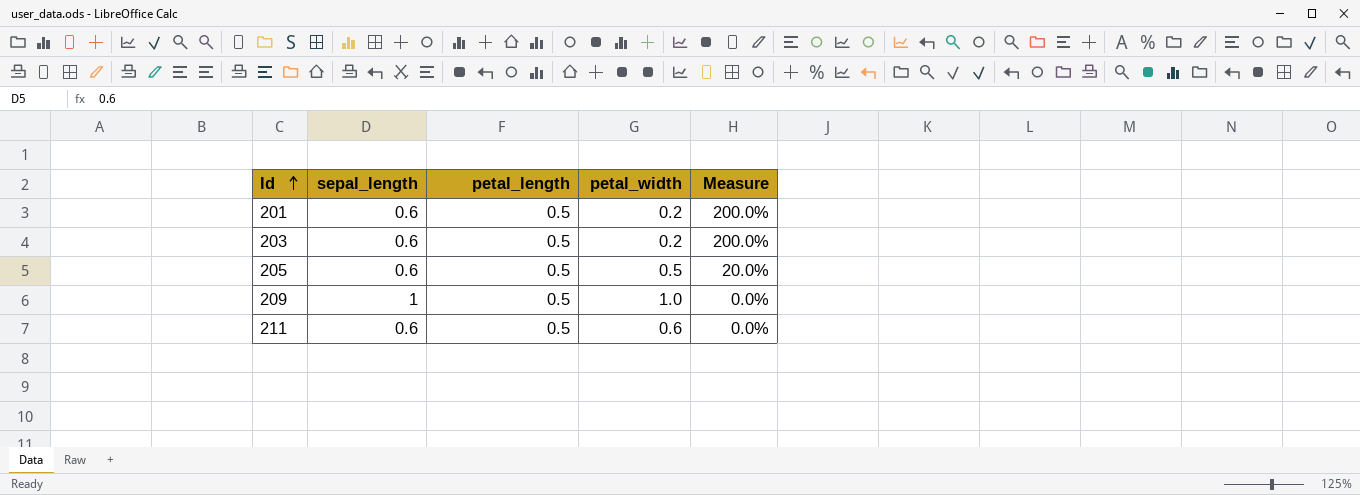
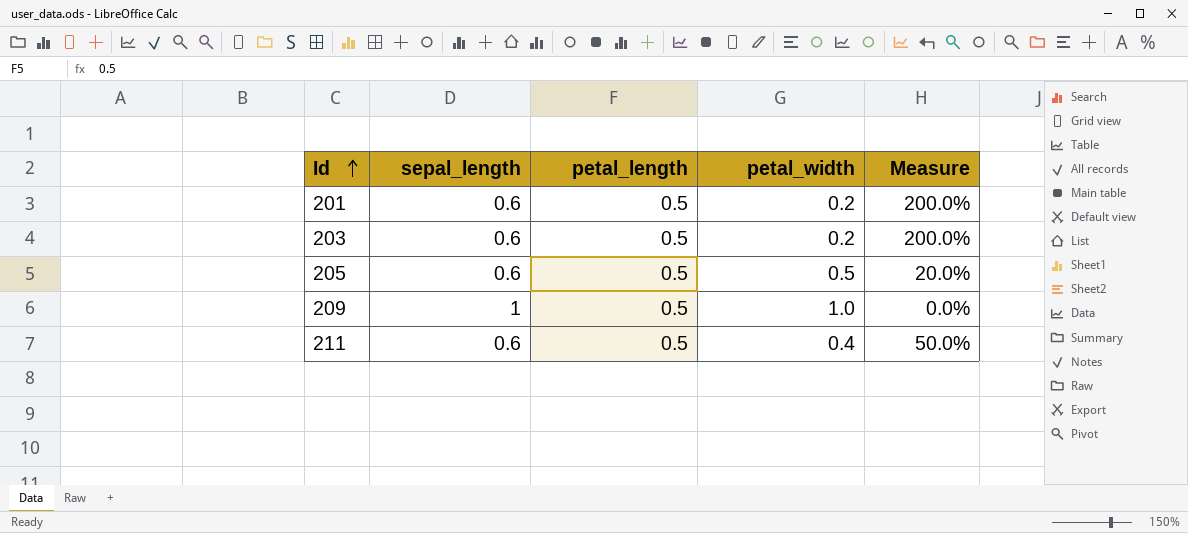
211 | petal_width: 0.6 -> 0.4
211 | Measure: 0.0% -> 50.0%

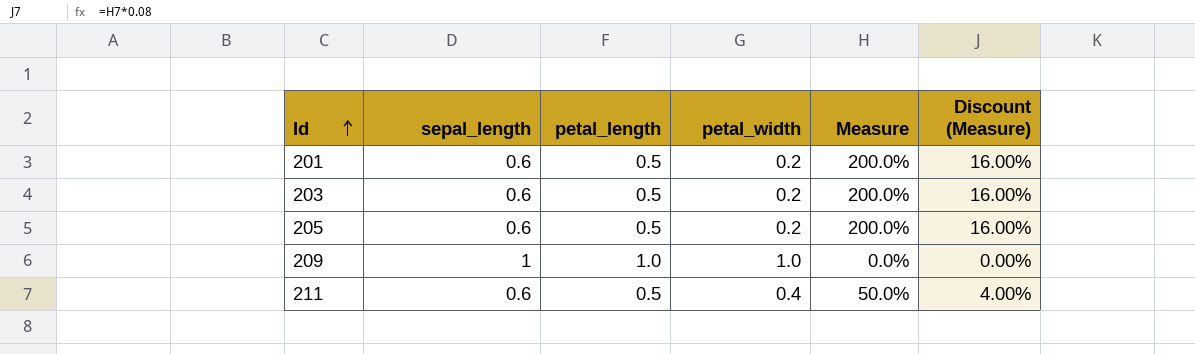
column Discount (Measure) | formula: none -> [Measure] * 0.08
205 | petal_width: 0.5 -> 0.2
205 | Measure: 20.0% -> 200.0%
209 | petal_length: 0.5 -> 1.0

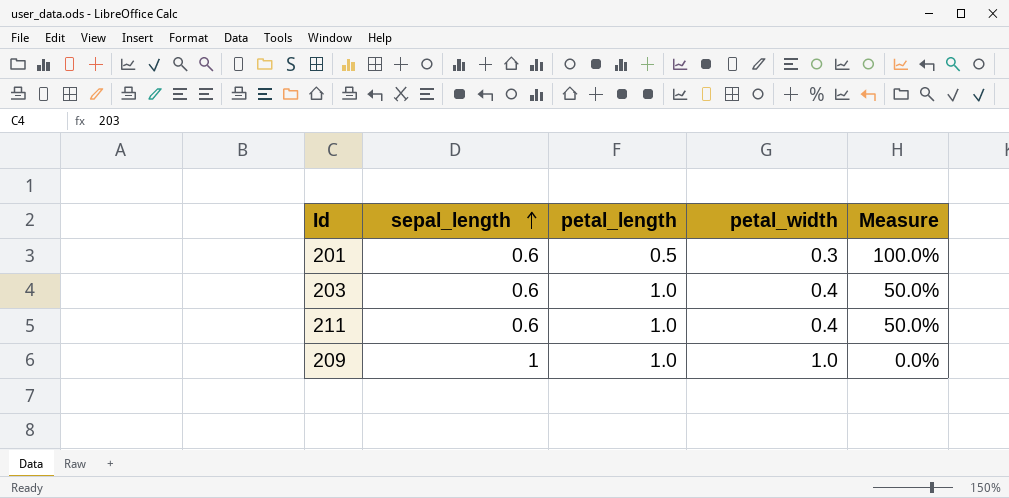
row order: Id ascending -> sepal_length ascending
column Discount (Measure) | formula: [Measure] * 0.08 -> none
row 205: 0.6 | 0.5 | 0.2 | 200.0% | 16.00% -> none
201 | petal_width: 0.2 -> 0.3
201 | Measure: 200.0% -> 100.0%
203 | petal_length: 0.5 -> 1.0
203 | petal_width: 0.2 -> 0.4
203 | Measure: 200.0% -> 50.0%
211 | petal_length: 0.5 -> 1.0

